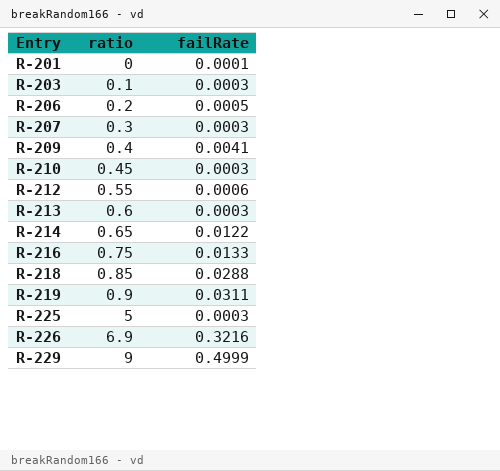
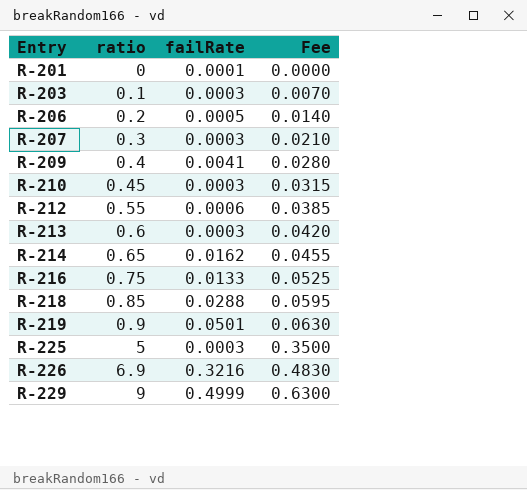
column Fee | formula: none -> [ratio] * 0.07
R-214 | failRate: 0.0122 -> 0.0162
R-219 | failRate: 0.0311 -> 0.0501

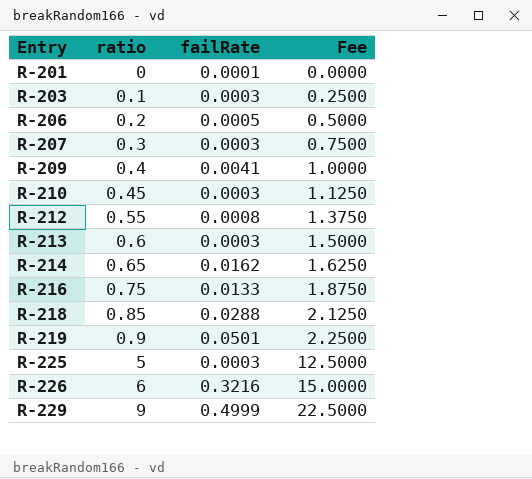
column Fee | formula: [ratio] * 0.07 -> [ratio] * 2.5
R-212 | failRate: 0.0006 -> 0.0008
R-226 | ratio: 6.9 -> 6

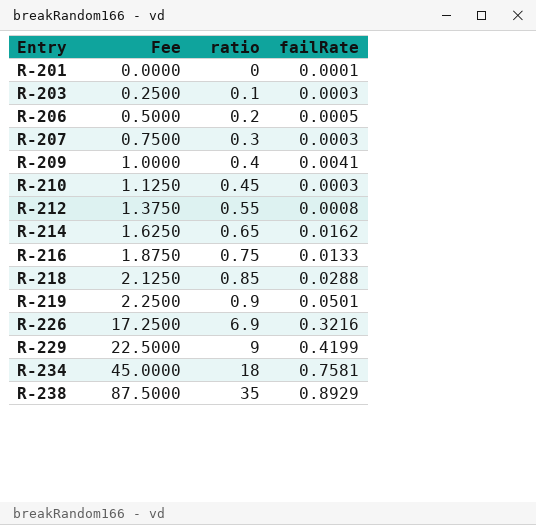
column Fee | position: 4 -> 2
row R-213: 0.6 | 0.0003 | 1.5000 -> none
row R-225: 5 | 0.0003 | 12.5000 -> none
R-226 | Fee: 15.0000 -> 17.2500
R-226 | ratio: 6 -> 6.9
R-229 | failRate: 0.4999 -> 0.4199
row R-234: none -> 45.0000 | 18 | 0.7581
row R-238: none -> 87.5000 | 35 | 0.8929

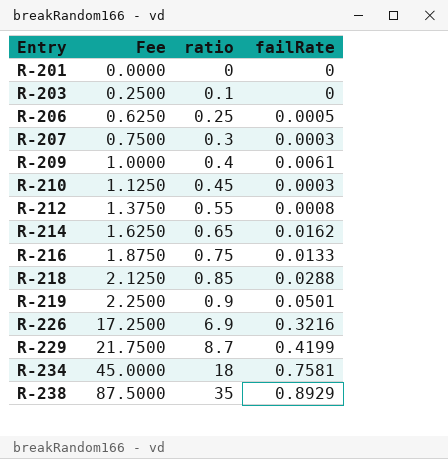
R-201 | failRate: 0.0001 -> 0
R-203 | failRate: 0.0003 -> 0
R-206 | Fee: 0.5000 -> 0.6250
R-206 | ratio: 0.2 -> 0.25
R-209 | failRate: 0.0041 -> 0.0061
R-229 | Fee: 22.5000 -> 21.7500
R-229 | ratio: 9 -> 8.7

